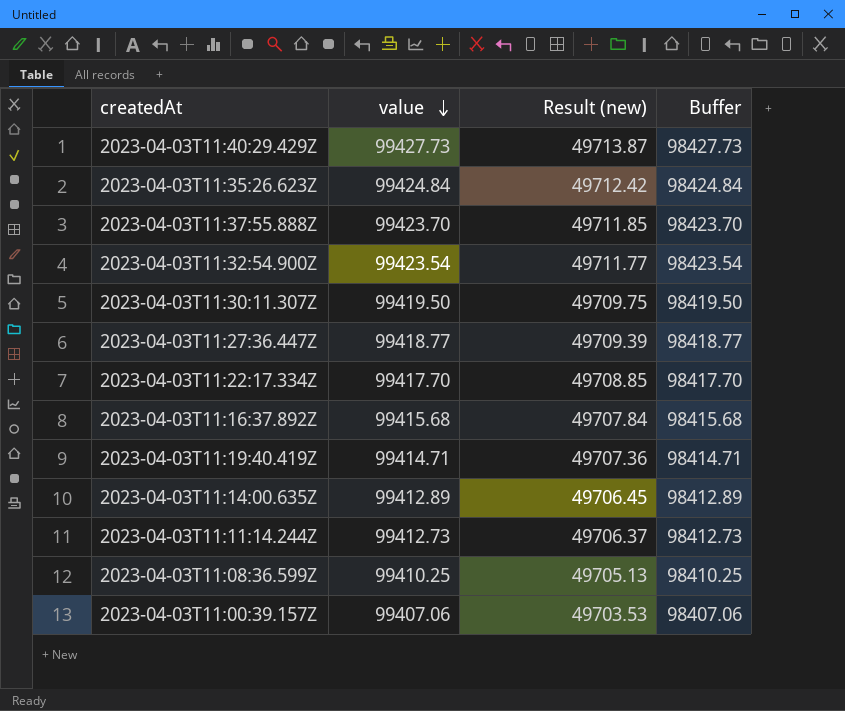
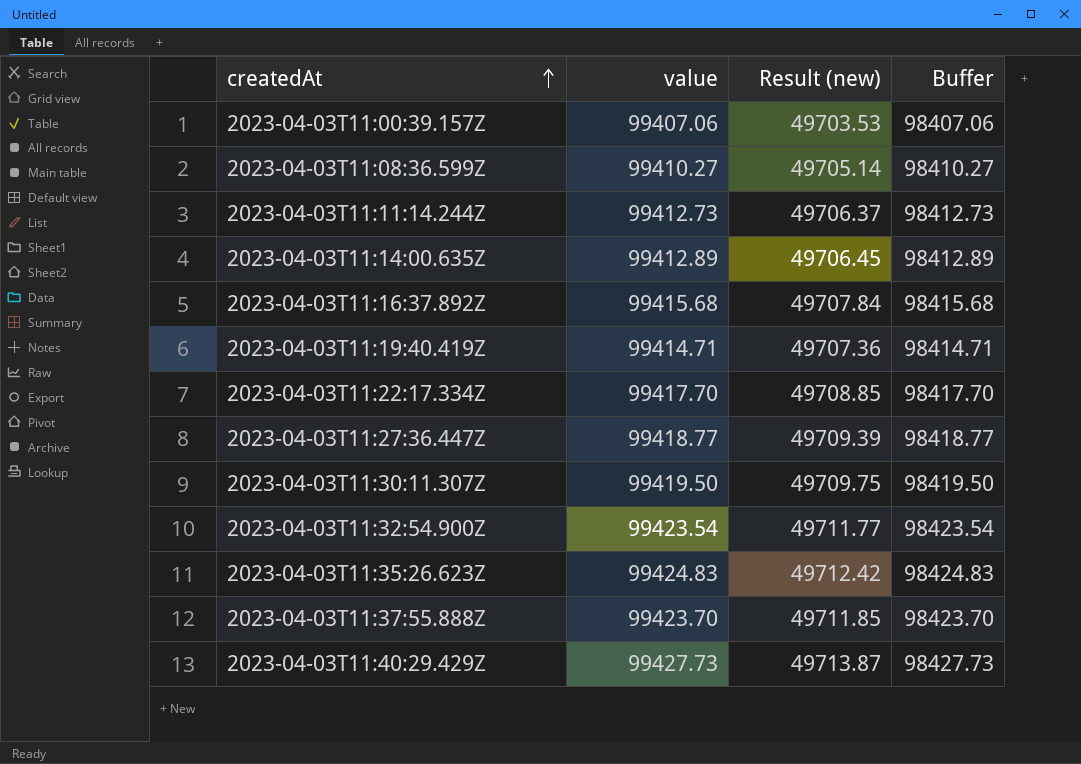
row order: value descending -> createdAt ascending
2023-04-03T11:08:36.599Z | value: 99410.25 -> 99410.27
2023-04-03T11:08:36.599Z | Result (new): 49705.13 -> 49705.14
2023-04-03T11:08:36.599Z | Buffer: 98410.25 -> 98410.27
2023-04-03T11:35:26.623Z | value: 99424.84 -> 99424.83
2023-04-03T11:35:26.623Z | Buffer: 98424.84 -> 98424.83

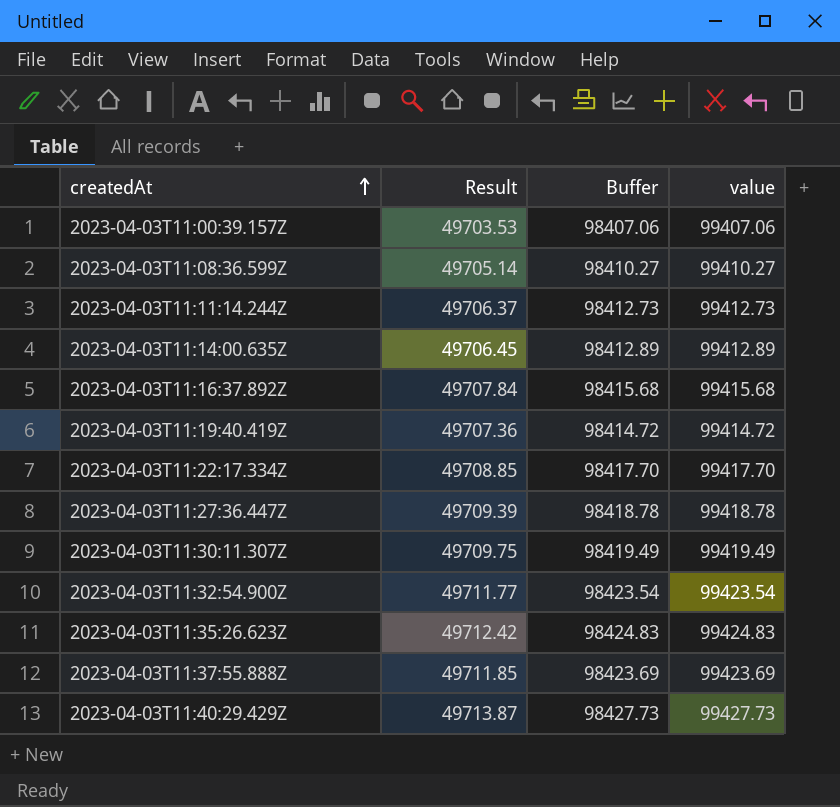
column name: Result (new) -> Result
column value | position: 2 -> 4
2023-04-03T11:19:40.419Z | Buffer: 98414.71 -> 98414.72
2023-04-03T11:19:40.419Z | value: 99414.71 -> 99414.72
2023-04-03T11:27:36.447Z | Buffer: 98418.77 -> 98418.78
2023-04-03T11:27:36.447Z | value: 99418.77 -> 99418.78
2023-04-03T11:30:11.307Z | Buffer: 98419.50 -> 98419.49
2023-04-03T11:30:11.307Z | value: 99419.50 -> 99419.49
2023-04-03T11:37:55.888Z | Buffer: 98423.70 -> 98423.69
2023-04-03T11:37:55.888Z | value: 99423.70 -> 99423.69

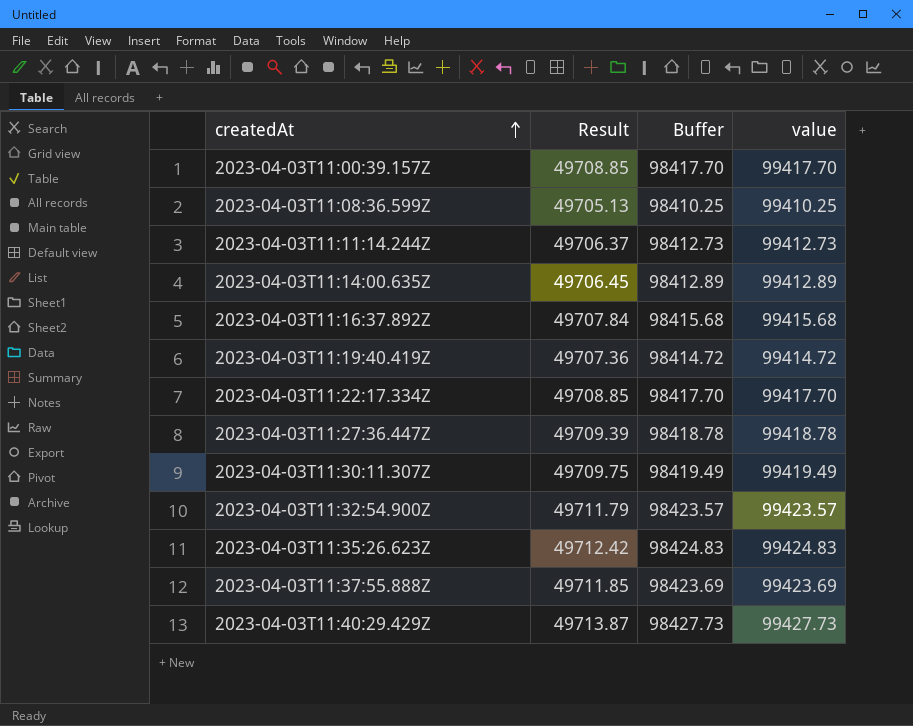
2023-04-03T11:00:39.157Z | Result: 49703.53 -> 49708.85
2023-04-03T11:00:39.157Z | Buffer: 98407.06 -> 98417.70
2023-04-03T11:00:39.157Z | value: 99407.06 -> 99417.70
2023-04-03T11:08:36.599Z | Result: 49705.14 -> 49705.13
2023-04-03T11:08:36.599Z | Buffer: 98410.27 -> 98410.25
2023-04-03T11:08:36.599Z | value: 99410.27 -> 99410.25
2023-04-03T11:32:54.900Z | Result: 49711.77 -> 49711.79
2023-04-03T11:32:54.900Z | Buffer: 98423.54 -> 98423.57
2023-04-03T11:32:54.900Z | value: 99423.54 -> 99423.57

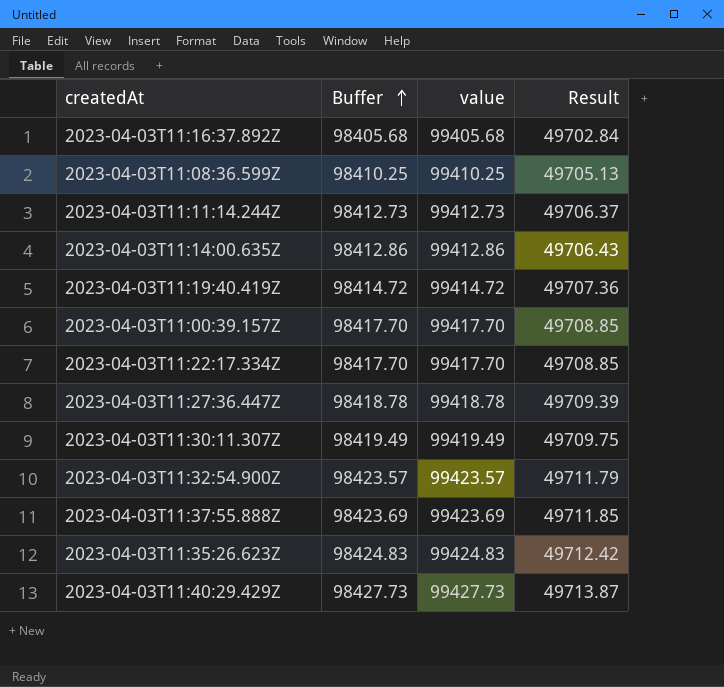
row order: createdAt ascending -> Buffer ascending
column Result | position: 2 -> 4
2023-04-03T11:16:37.892Z | Buffer: 98415.68 -> 98405.68
2023-04-03T11:16:37.892Z | value: 99415.68 -> 99405.68
2023-04-03T11:16:37.892Z | Result: 49707.84 -> 49702.84
2023-04-03T11:14:00.635Z | Buffer: 98412.89 -> 98412.86
2023-04-03T11:14:00.635Z | value: 99412.89 -> 99412.86
2023-04-03T11:14:00.635Z | Result: 49706.45 -> 49706.43

